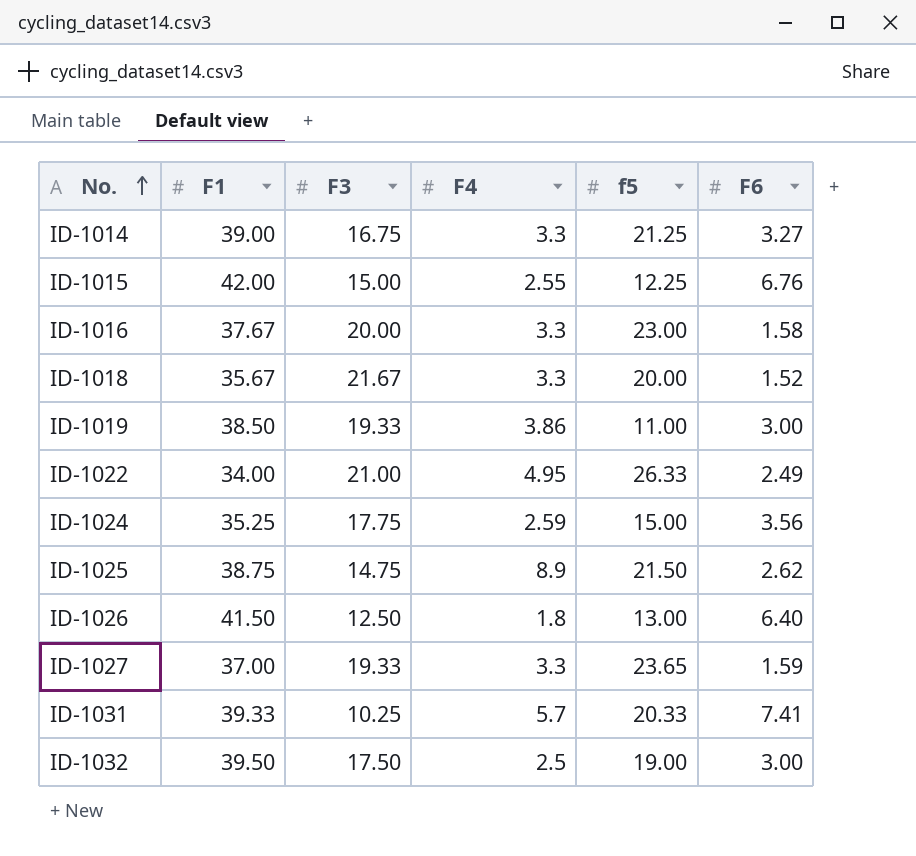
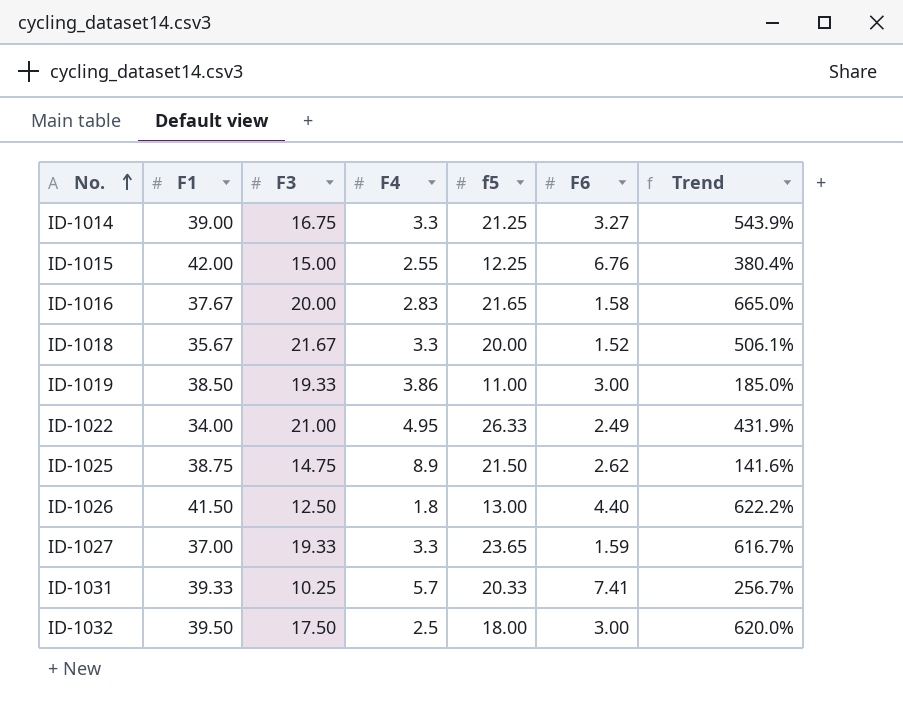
column Trend | formula: none -> ([f5] - [F4]) / [F4]
row ID-1024: 35.25 | 17.75 | 2.59 | 15.00 | 3.56 -> none
ID-1016 | F4: 3.3 -> 2.83
ID-1016 | f5: 23.00 -> 21.65
ID-1026 | F6: 6.40 -> 4.40
ID-1032 | f5: 19.00 -> 18.00

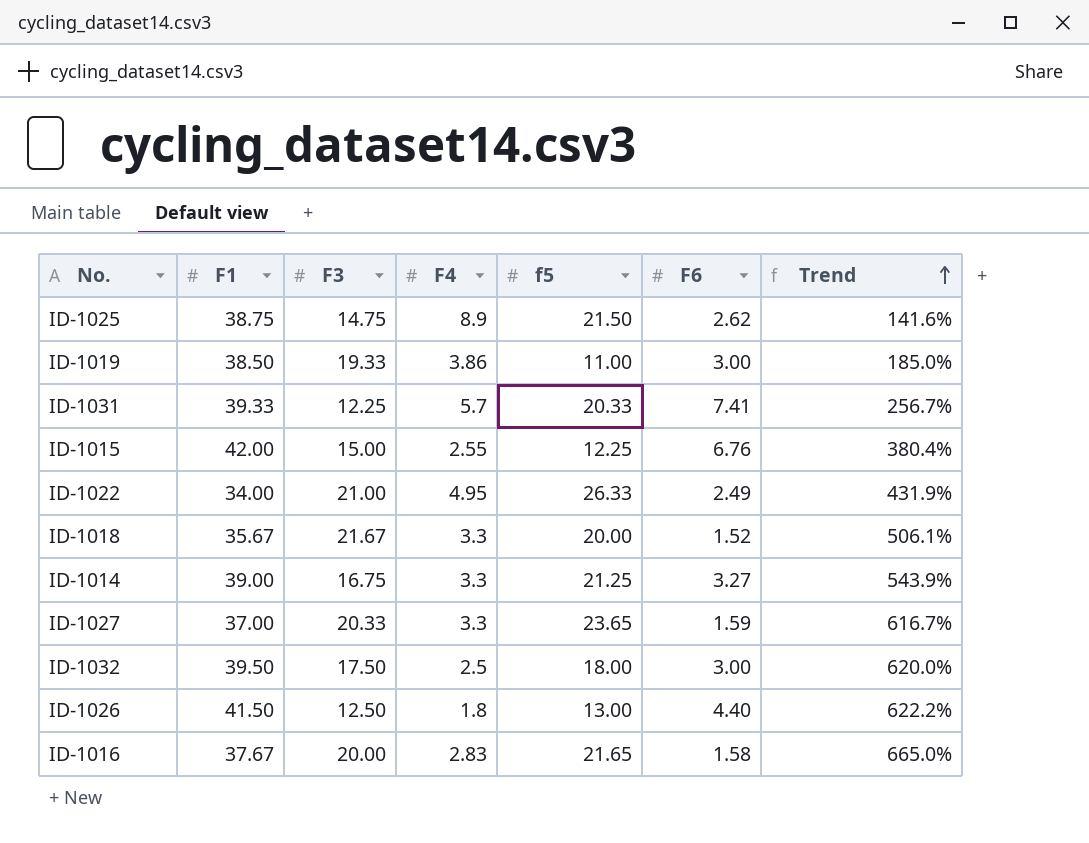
row order: No. ascending -> Trend ascending
ID-1031 | F3: 10.25 -> 12.25
ID-1027 | F3: 19.33 -> 20.33

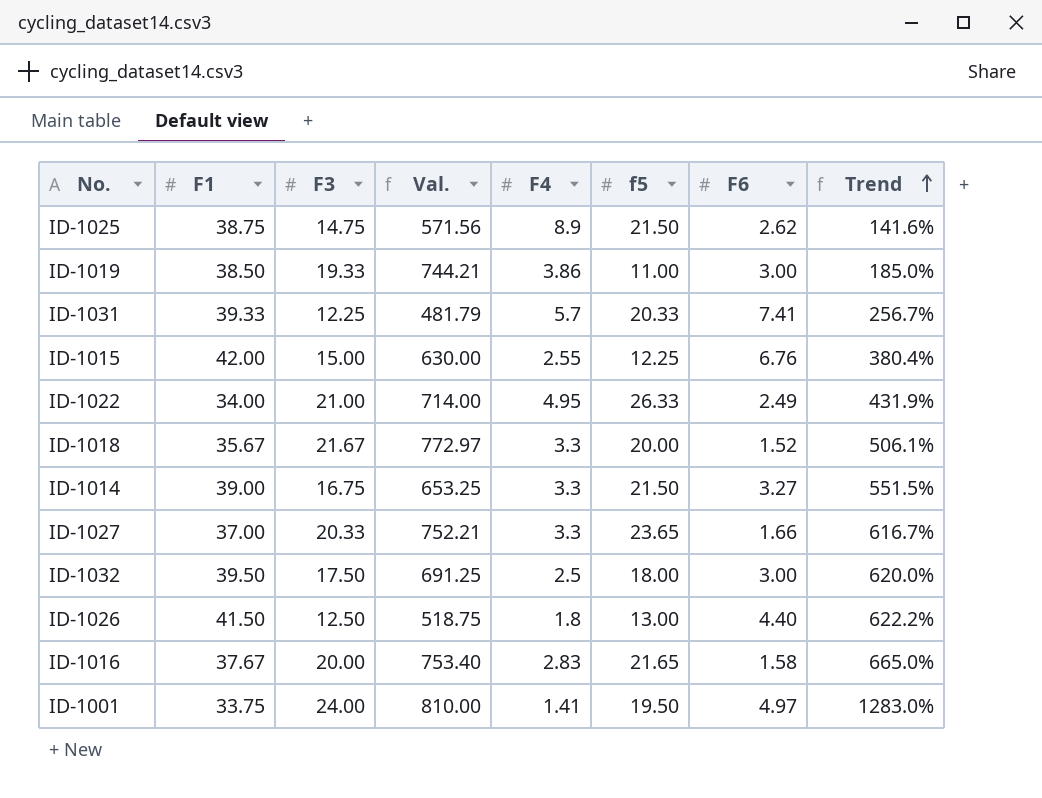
column Val. | formula: none -> [F1] * [F3]
ID-1014 | f5: 21.25 -> 21.50
ID-1014 | Trend: 543.9% -> 551.5%
ID-1027 | F6: 1.59 -> 1.66
row ID-1001: none -> 33.75 | 24.00 | 810.00 | 1.41 | 19.50 | 4.97 | 1283.0%

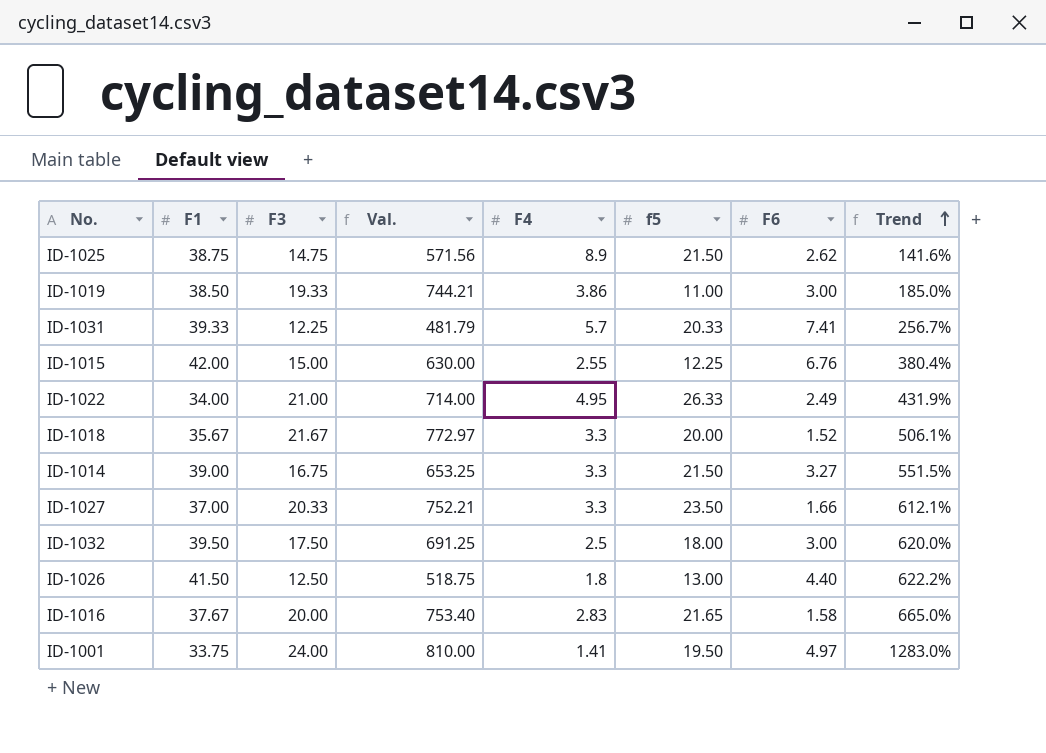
ID-1027 | f5: 23.65 -> 23.50
ID-1027 | Trend: 616.7% -> 612.1%

